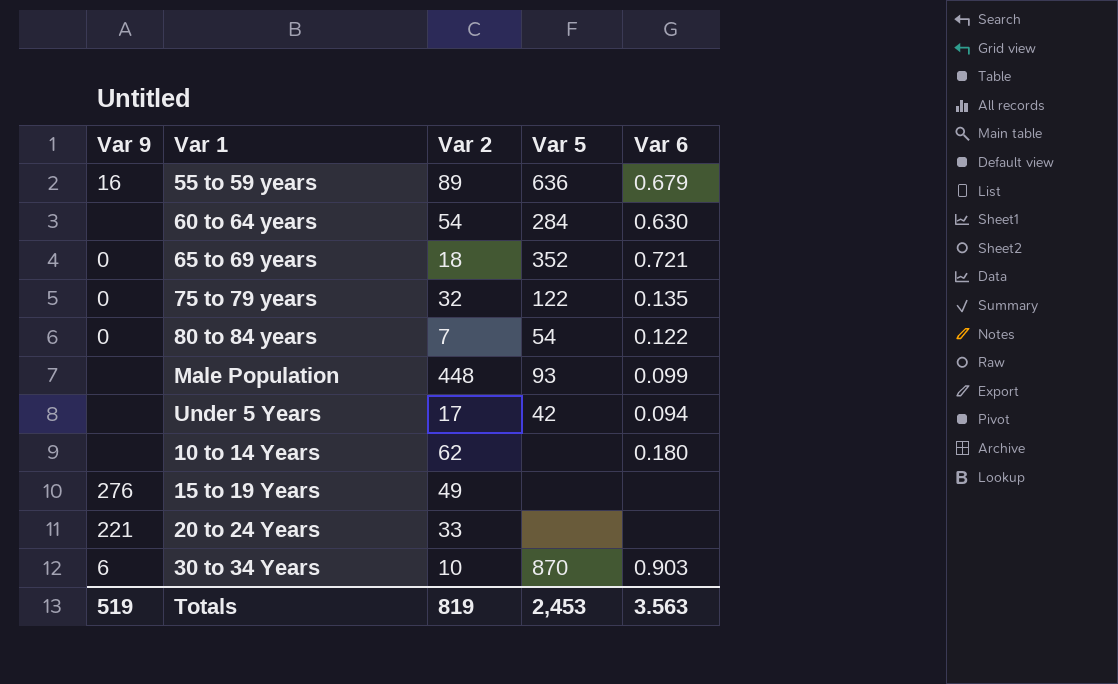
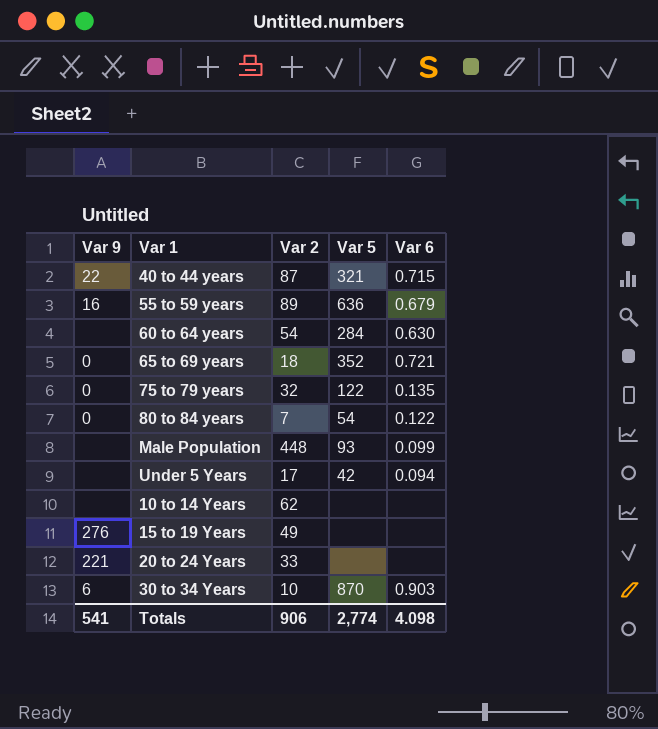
row 40 to 44 years: none -> 22 | 87 | 321 | 0.715
10 to 14 Years | Var 6: 0.180 -> none
Totals | Var 9: 519 -> 541
Totals | Var 2: 819 -> 906
Totals | Var 5: 2,453 -> 2,774
Totals | Var 6: 3.563 -> 4.098

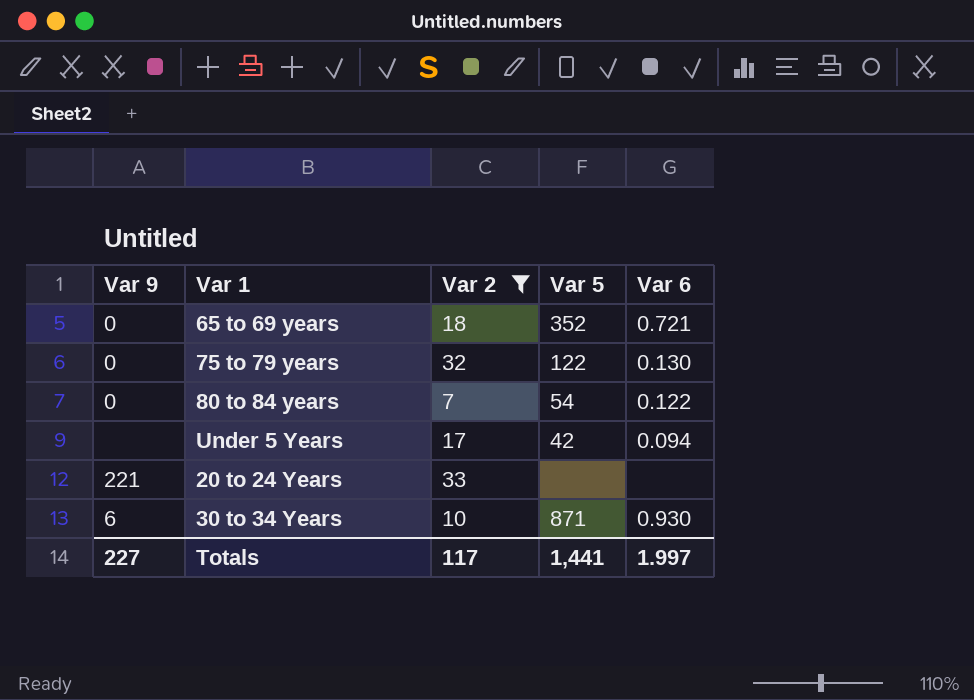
filter: none -> Var 2 <= 33
75 to 79 years | Var 6: 0.135 -> 0.130
30 to 34 Years | Var 5: 870 -> 871
30 to 34 Years | Var 6: 0.903 -> 0.930
Totals | Var 9: 541 -> 227
Totals | Var 2: 906 -> 117
Totals | Var 5: 2,774 -> 1,441
Totals | Var 6: 4.098 -> 1.997

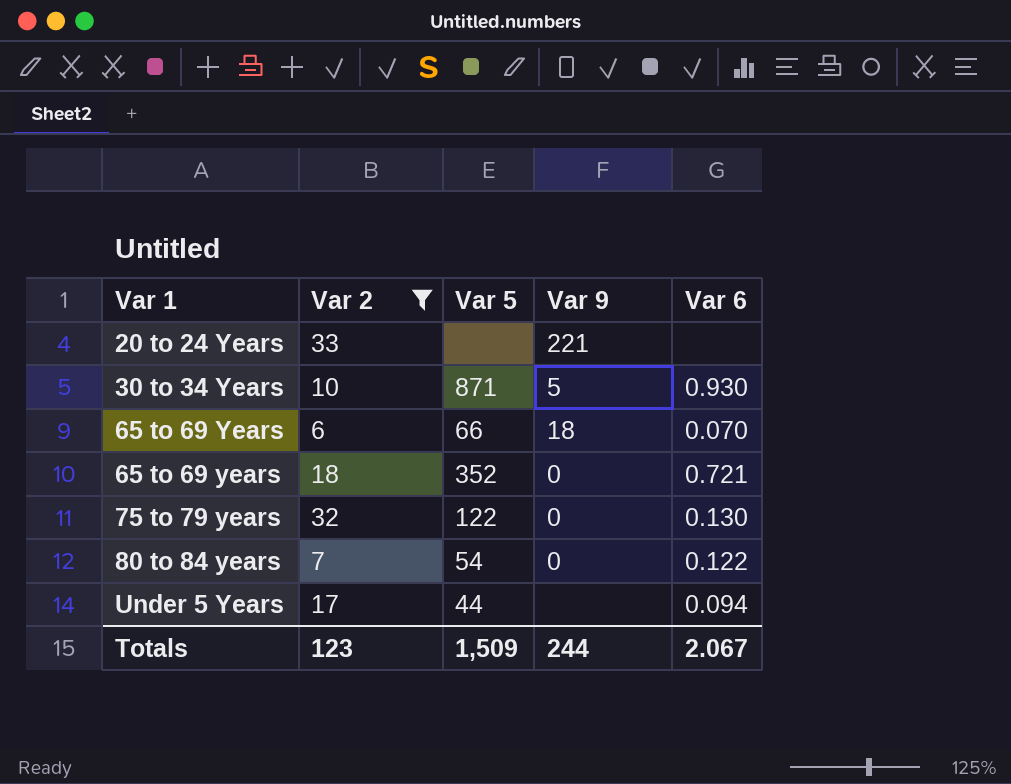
row order: none -> Var 1 ascending
column Var 9 | position: 1 -> 4
30 to 34 Years | Var 9: 6 -> 5
row 65 to 69 Years: none -> 6 | 66 | 18 | 0.070
Under 5 Years | Var 5: 42 -> 44
Totals | Var 2: 117 -> 123
Totals | Var 5: 1,441 -> 1,509
Totals | Var 9: 227 -> 244
Totals | Var 6: 1.997 -> 2.067

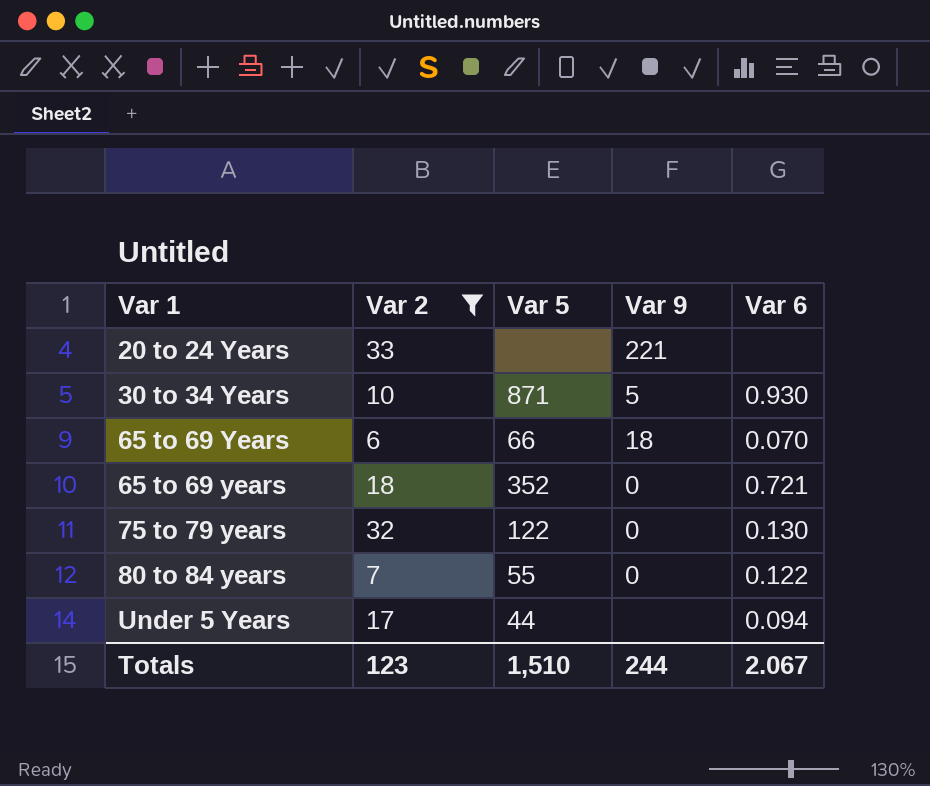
80 to 84 years | Var 5: 54 -> 55
Totals | Var 5: 1,509 -> 1,510

